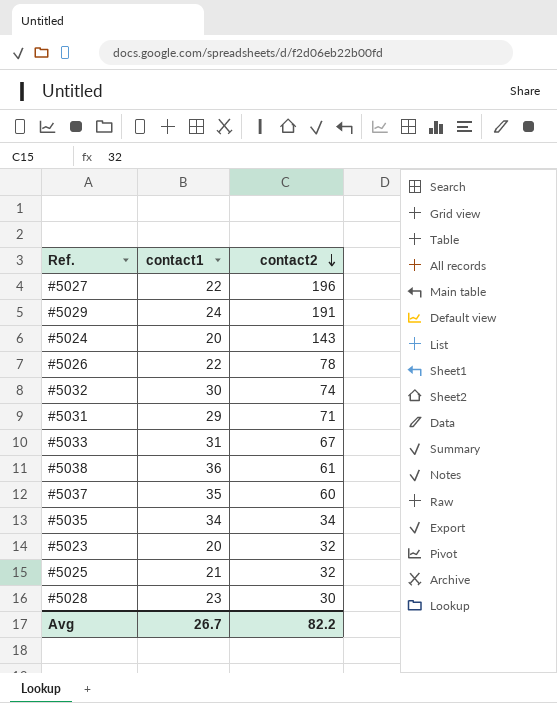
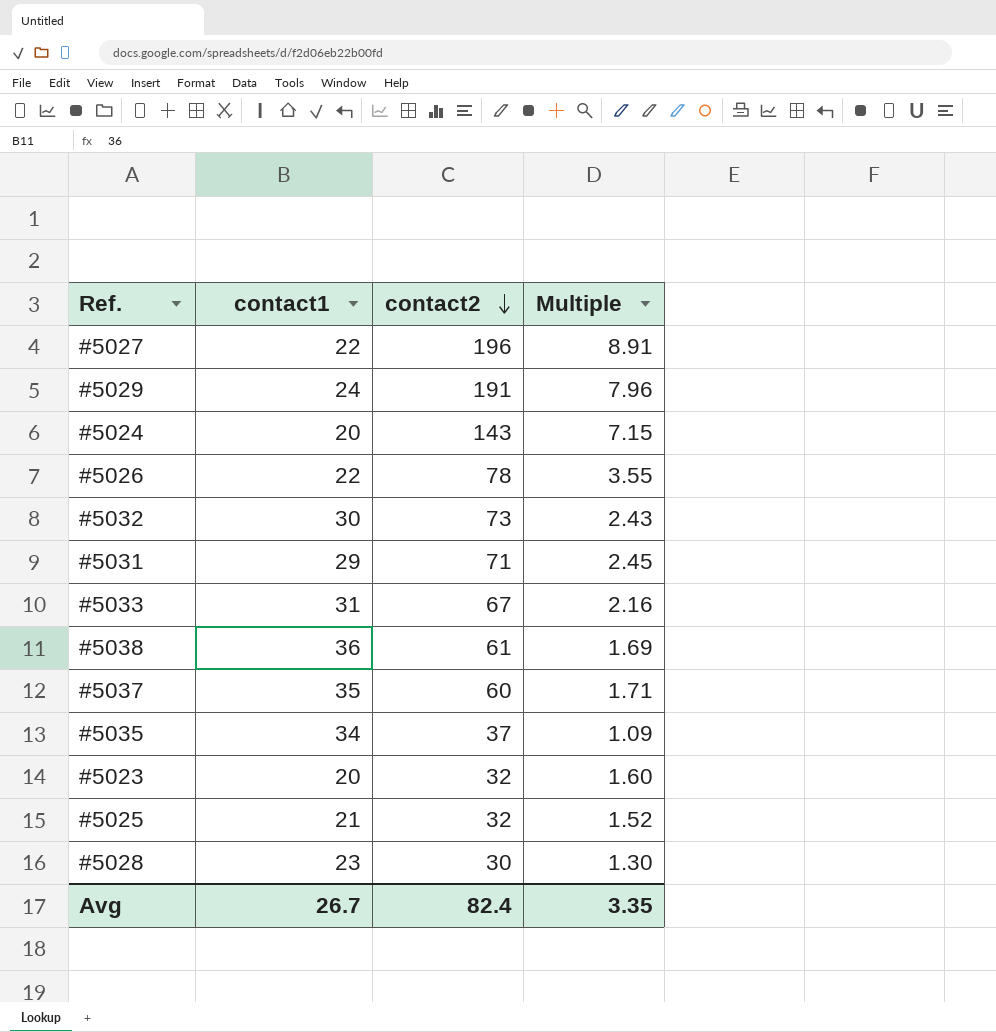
column Multiple | formula: none -> [contact2] / [contact1]
#5032 | contact2: 74 -> 73
#5035 | contact2: 34 -> 37
Avg | contact2: 82.2 -> 82.4

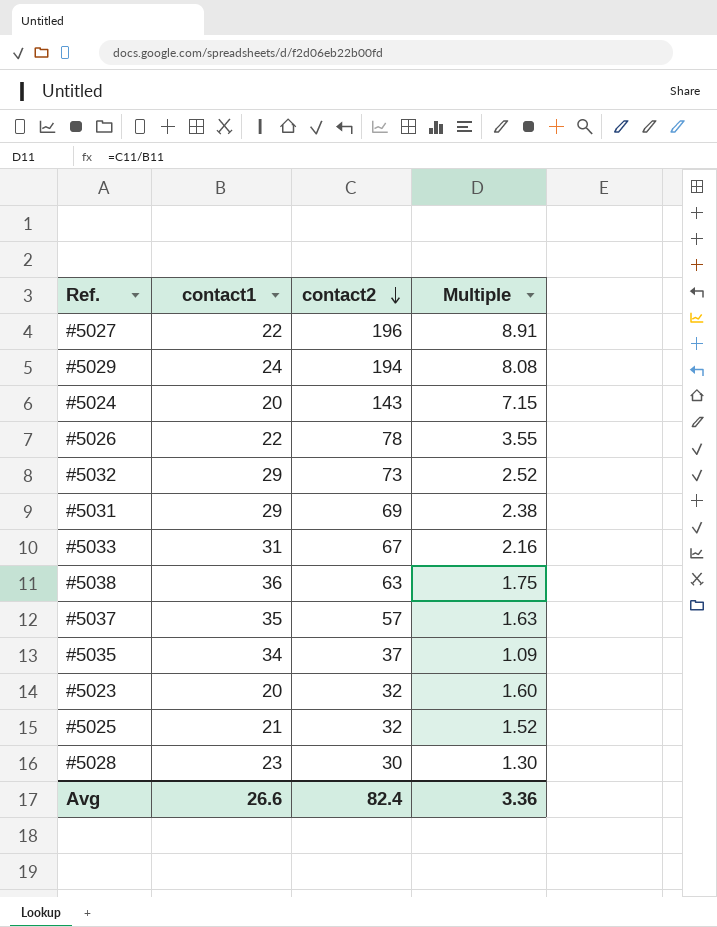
#5029 | contact2: 191 -> 194
#5029 | Multiple: 7.96 -> 8.08
#5032 | contact1: 30 -> 29
#5032 | Multiple: 2.43 -> 2.52
#5031 | contact2: 71 -> 69
#5031 | Multiple: 2.45 -> 2.38
#5038 | contact2: 61 -> 63
#5038 | Multiple: 1.69 -> 1.75
#5037 | contact2: 60 -> 57
#5037 | Multiple: 1.71 -> 1.63
Avg | contact1: 26.7 -> 26.6
Avg | Multiple: 3.35 -> 3.36

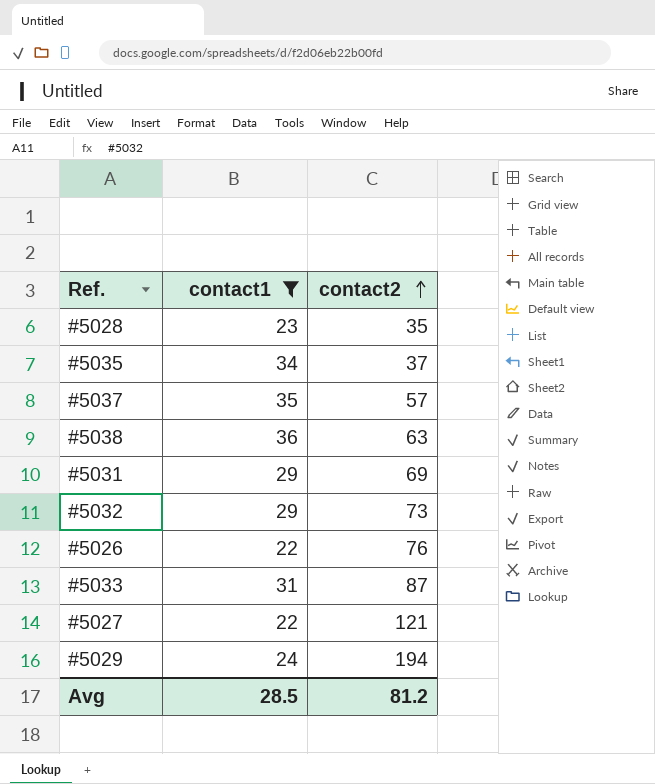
filter: none -> contact1 >= 22
row order: contact2 descending -> contact2 ascending
column Multiple | formula: [contact2] / [contact1] -> none
#5028 | contact2: 30 -> 35
#5026 | contact2: 78 -> 76
#5033 | contact2: 67 -> 87
#5027 | contact2: 196 -> 121
Avg | contact1: 26.6 -> 28.5
Avg | contact2: 82.4 -> 81.2

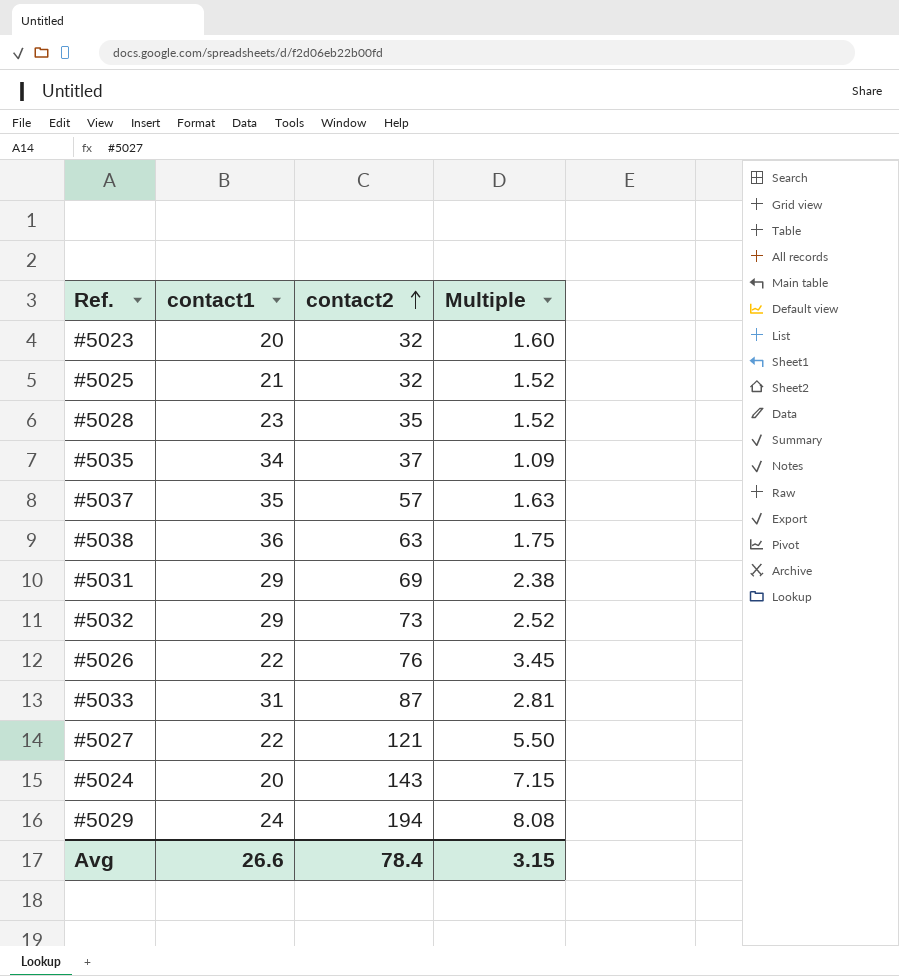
filter: contact1 >= 22 -> none
column Multiple | formula: none -> [contact2] / [contact1]
Avg | contact1: 28.5 -> 26.6
Avg | contact2: 81.2 -> 78.4

